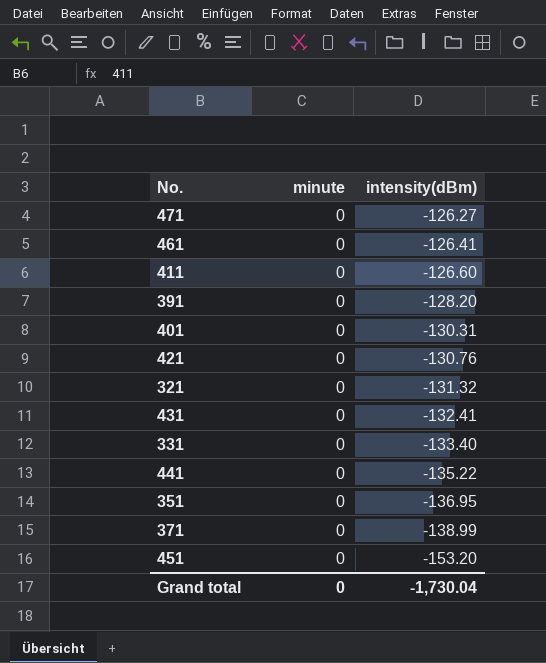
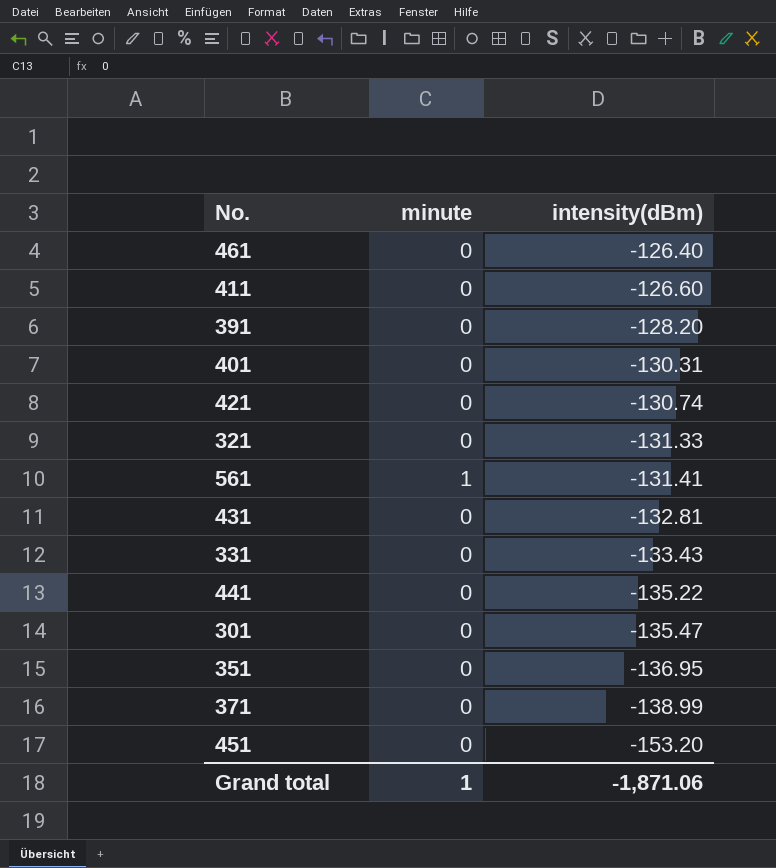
row 471: 0 | -126.27 -> none
461 | intensity(dBm): -126.41 -> -126.40
421 | intensity(dBm): -130.76 -> -130.74
321 | intensity(dBm): -131.32 -> -131.33
row 561: none -> 1 | -131.41
431 | intensity(dBm): -132.41 -> -132.81
331 | intensity(dBm): -133.40 -> -133.43
row 301: none -> 0 | -135.47
Grand total | minute: 0 -> 1
Grand total | intensity(dBm): -1,730.04 -> -1,871.06

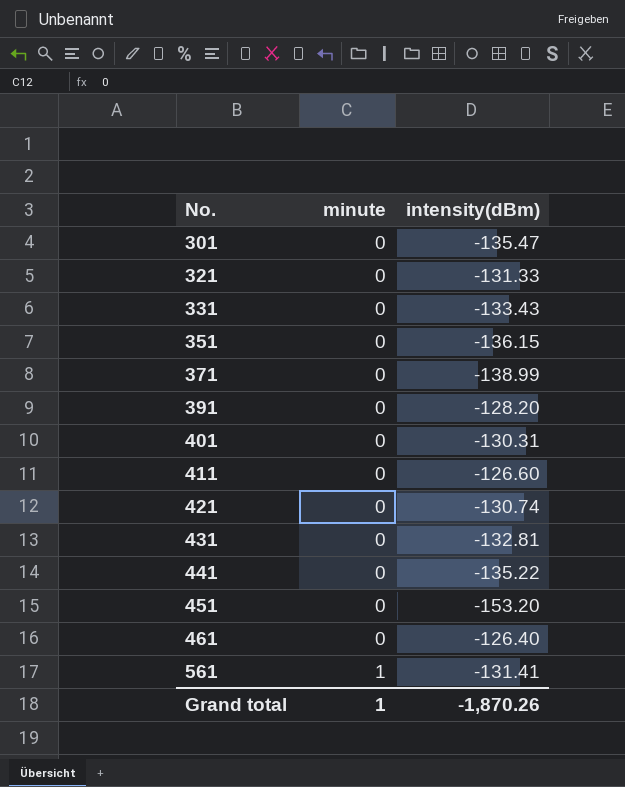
row order: intensity(dBm) descending -> No. ascending
351 | intensity(dBm): -136.95 -> -136.15
Grand total | intensity(dBm): -1,871.06 -> -1,870.26

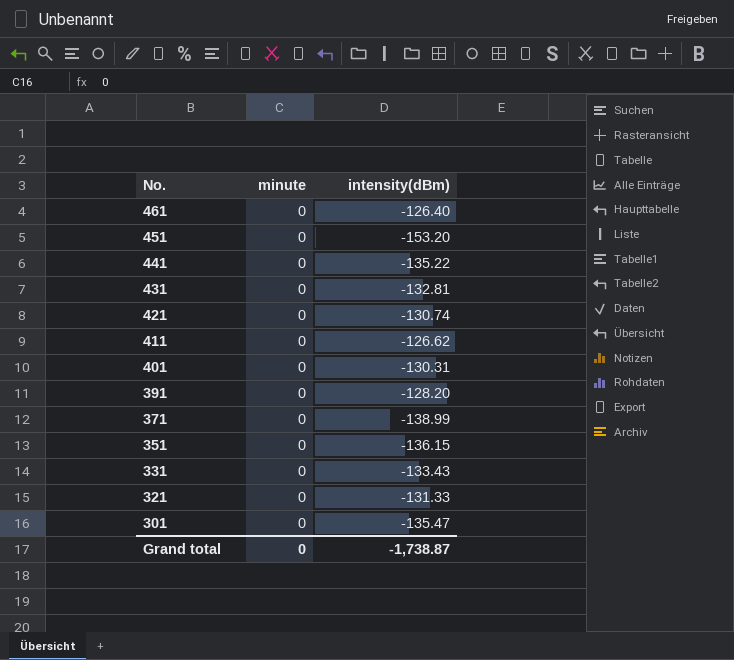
row order: No. ascending -> No. descending
row 561: 1 | -131.41 -> none
411 | intensity(dBm): -126.60 -> -126.62
Grand total | minute: 1 -> 0
Grand total | intensity(dBm): -1,870.26 -> -1,738.87

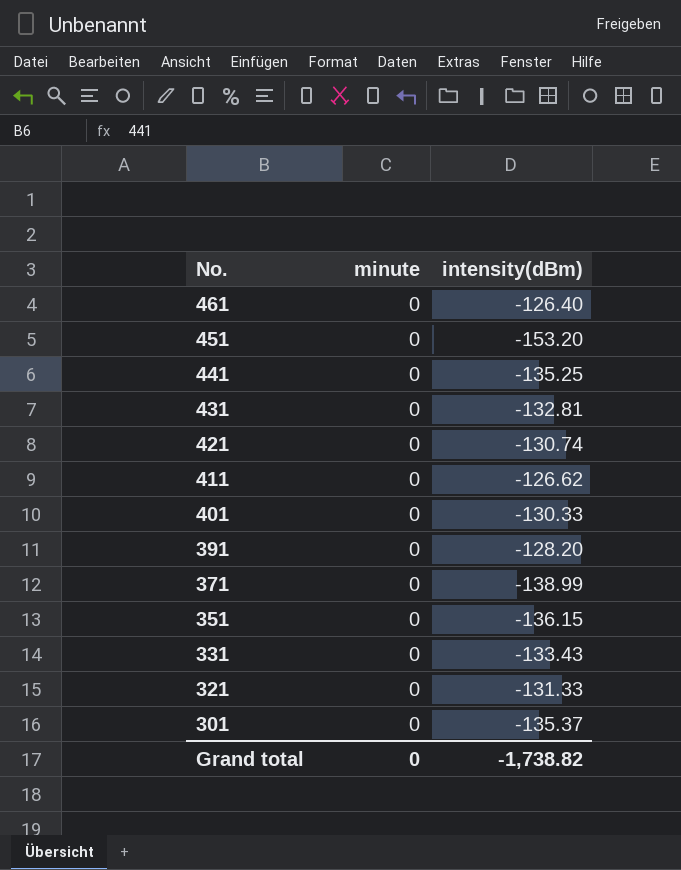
441 | intensity(dBm): -135.22 -> -135.25
401 | intensity(dBm): -130.31 -> -130.33
301 | intensity(dBm): -135.47 -> -135.37
Grand total | intensity(dBm): -1,738.87 -> -1,738.82

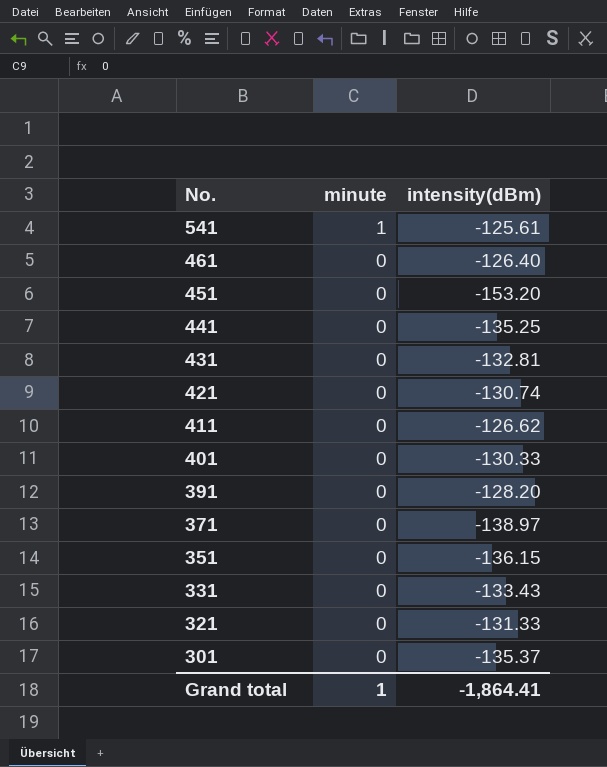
row 541: none -> 1 | -125.61
371 | intensity(dBm): -138.99 -> -138.97
Grand total | minute: 0 -> 1
Grand total | intensity(dBm): -1,738.82 -> -1,864.41

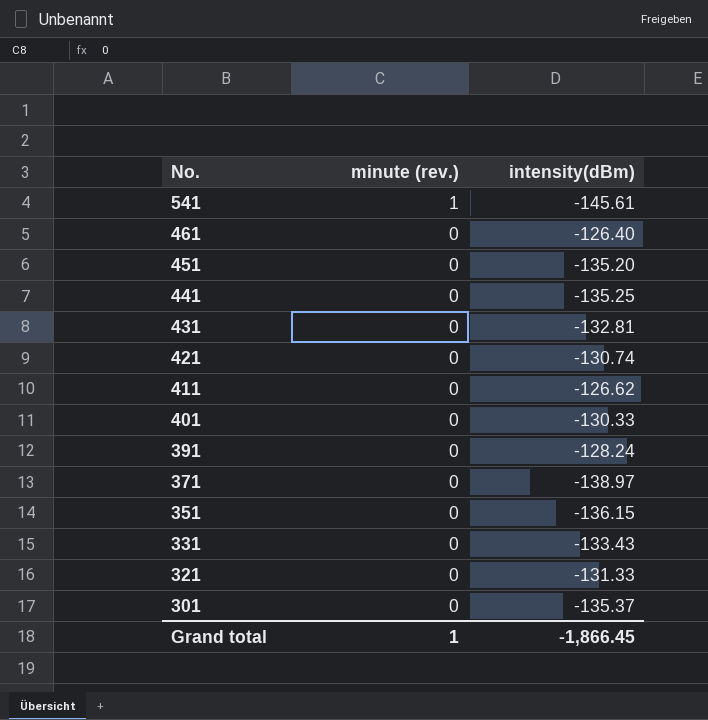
column name: minute -> minute (rev.)
541 | intensity(dBm): -125.61 -> -145.61
451 | intensity(dBm): -153.20 -> -135.20
391 | intensity(dBm): -128.20 -> -128.24
Grand total | intensity(dBm): -1,864.41 -> -1,866.45

